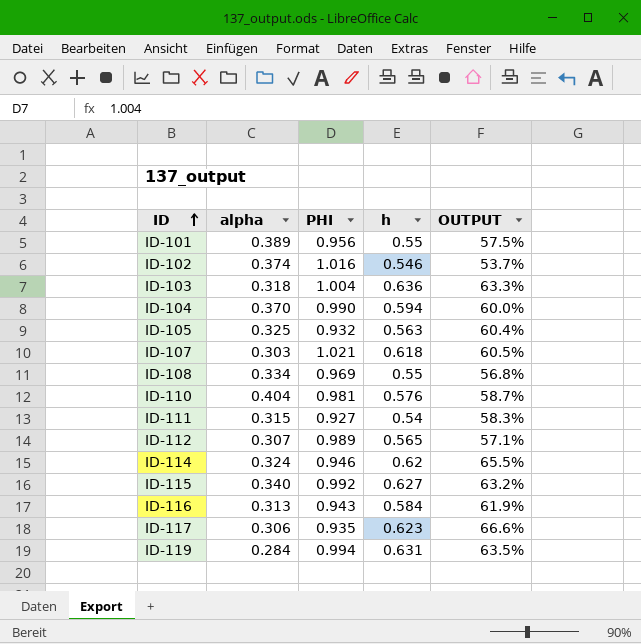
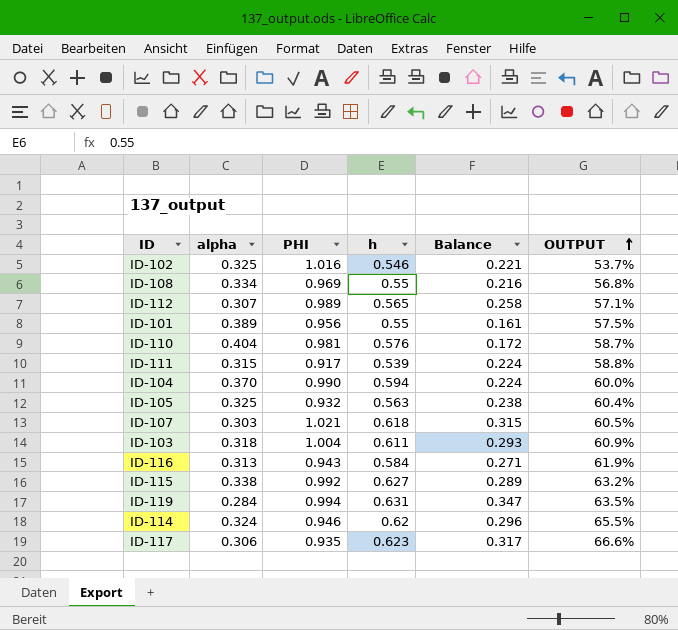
row order: ID ascending -> OUTPUT ascending
column Balance | formula: none -> [h] - [alpha]
ID-102 | alpha: 0.374 -> 0.325
ID-111 | PHI: 0.927 -> 0.917
ID-111 | h: 0.54 -> 0.539
ID-111 | OUTPUT: 58.3% -> 58.8%
ID-103 | h: 0.636 -> 0.611
ID-103 | OUTPUT: 63.3% -> 60.9%
ID-115 | alpha: 0.340 -> 0.338

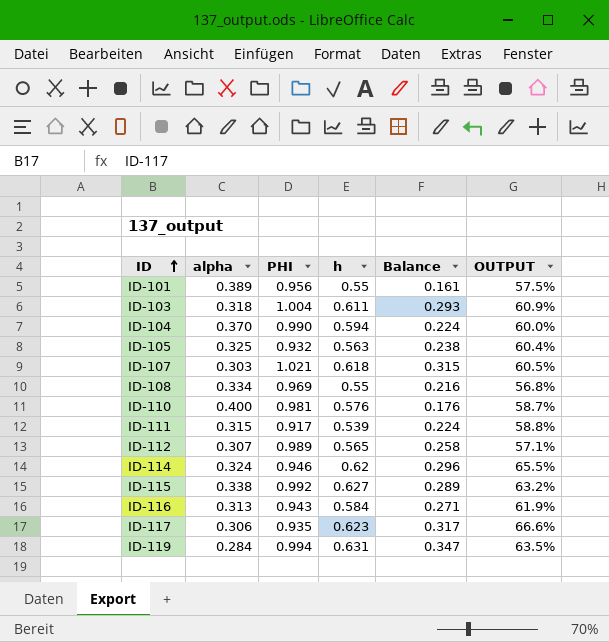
row order: OUTPUT ascending -> ID ascending
row ID-102: 0.325 | 1.016 | 0.546 | 0.221 | 53.7% -> none
ID-110 | alpha: 0.404 -> 0.400
ID-110 | Balance: 0.172 -> 0.176

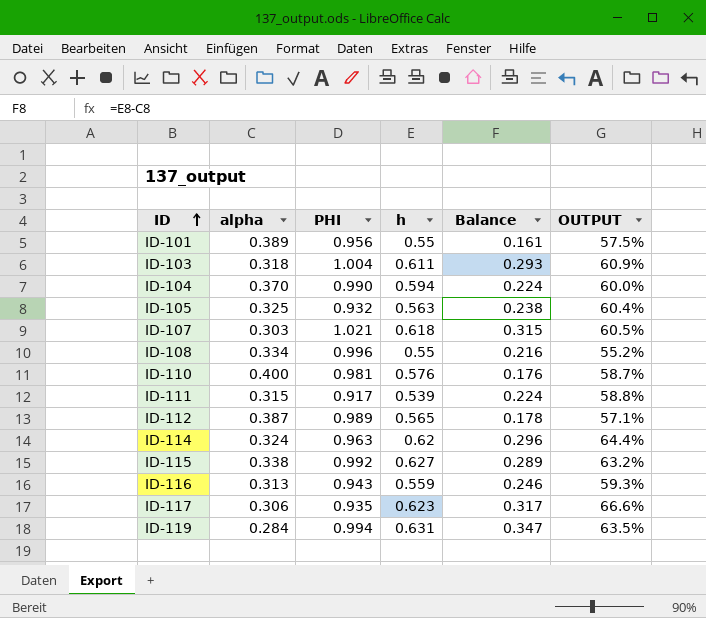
ID-108 | PHI: 0.969 -> 0.996
ID-108 | OUTPUT: 56.8% -> 55.2%
ID-112 | alpha: 0.307 -> 0.387
ID-112 | Balance: 0.258 -> 0.178
ID-114 | PHI: 0.946 -> 0.963
ID-114 | OUTPUT: 65.5% -> 64.4%
ID-116 | h: 0.584 -> 0.559
ID-116 | Balance: 0.271 -> 0.246
ID-116 | OUTPUT: 61.9% -> 59.3%

